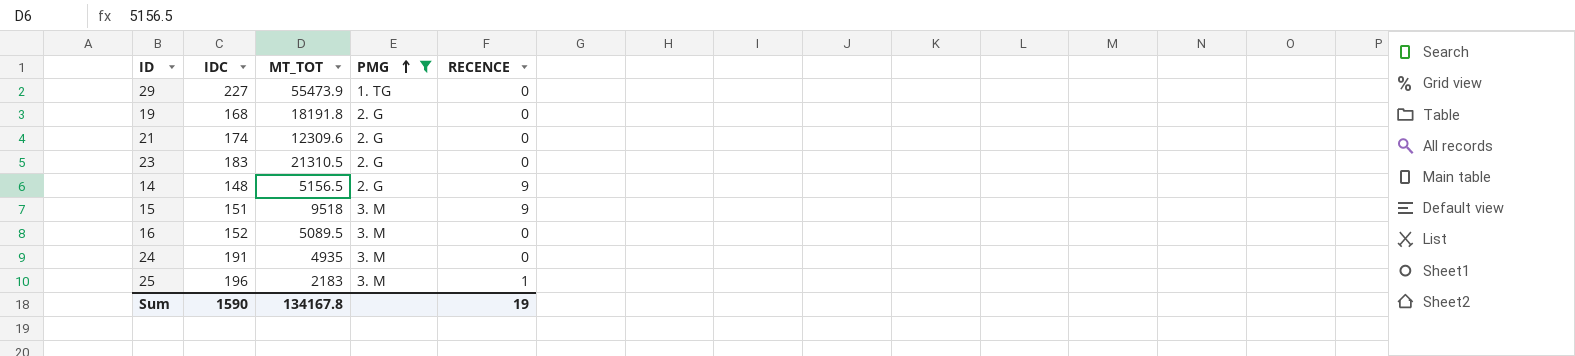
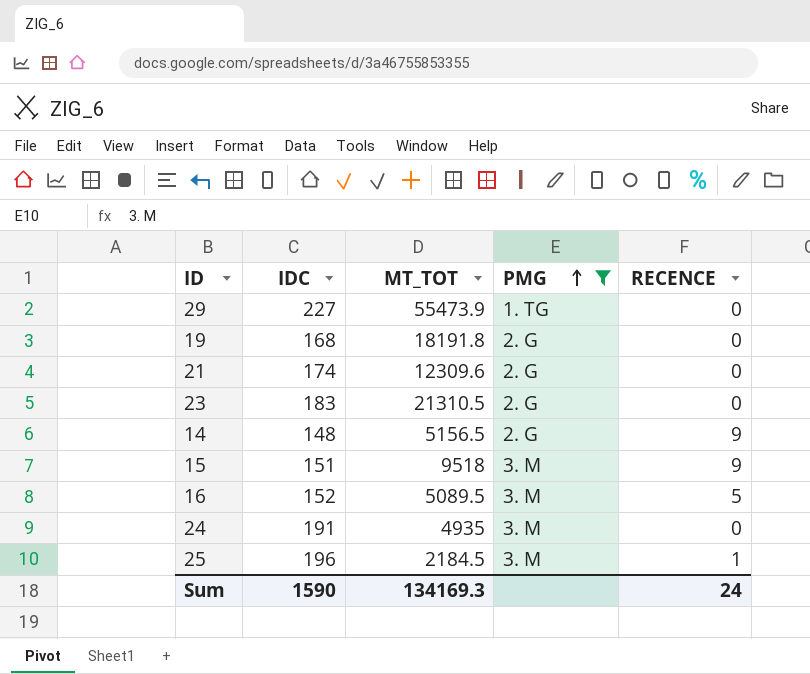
16 | RECENCE: 0 -> 5
25 | MT_TOT: 2183 -> 2184.5
Sum | MT_TOT: 134167.8 -> 134169.3
Sum | RECENCE: 19 -> 24

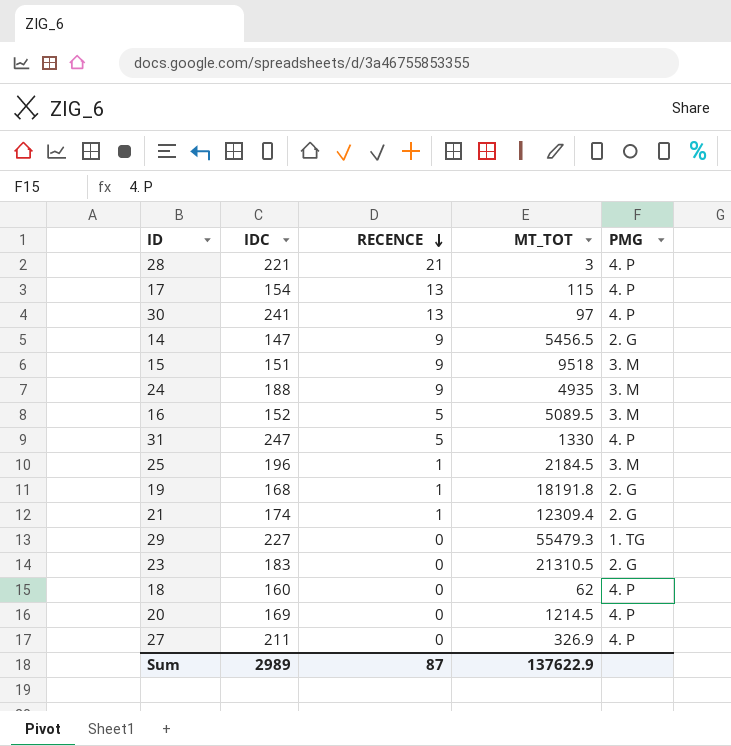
filter: PMG != 4. P -> none
row order: PMG ascending -> RECENCE descending
column RECENCE | position: 5 -> 3
14 | IDC: 148 -> 147
14 | MT_TOT: 5156.5 -> 5456.5
24 | IDC: 191 -> 188
24 | RECENCE: 0 -> 9
19 | RECENCE: 0 -> 1
21 | RECENCE: 0 -> 1
21 | MT_TOT: 12309.6 -> 12309.4
29 | MT_TOT: 55473.9 -> 55479.3
Sum | IDC: 1590 -> 2989
Sum | RECENCE: 24 -> 87
Sum | MT_TOT: 134169.3 -> 137622.9

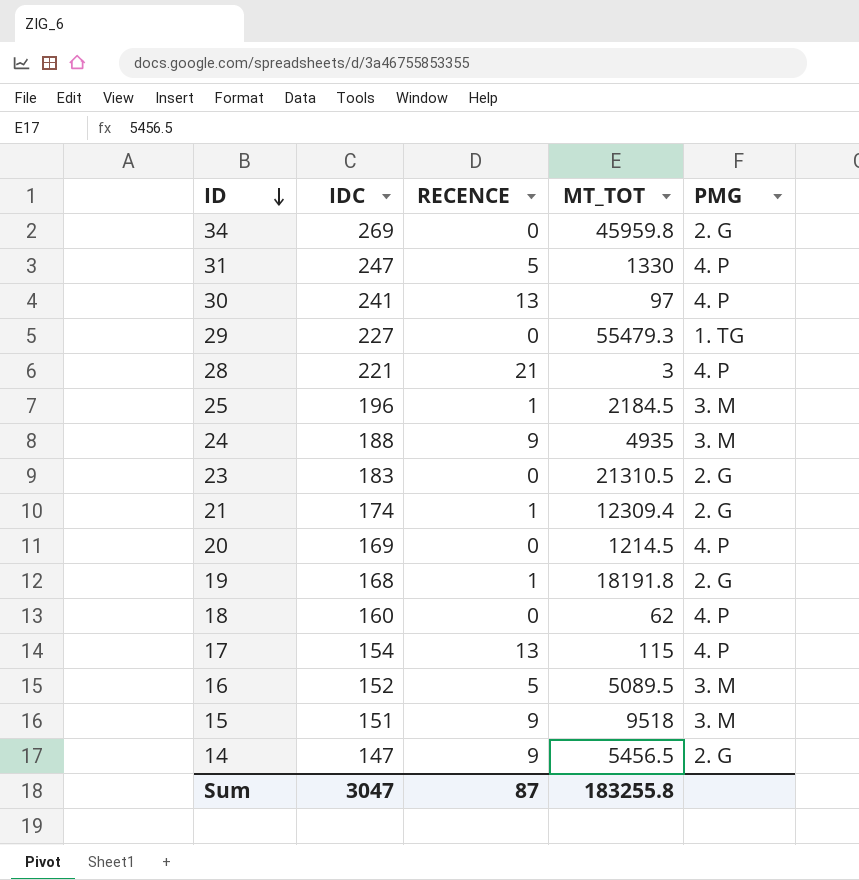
row order: RECENCE descending -> ID descending
row 27: 211 | 0 | 326.9 | 4. P -> none
row 34: none -> 269 | 0 | 45959.8 | 2. G
Sum | IDC: 2989 -> 3047
Sum | MT_TOT: 137622.9 -> 183255.8

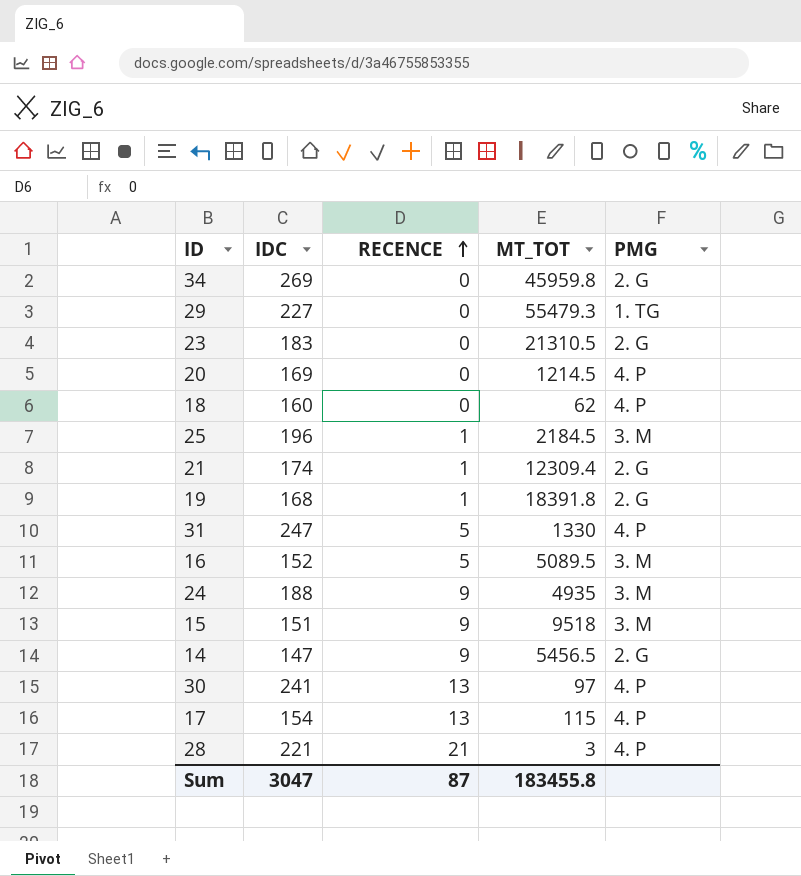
row order: ID descending -> RECENCE ascending
19 | MT_TOT: 18191.8 -> 18391.8
Sum | MT_TOT: 183255.8 -> 183455.8

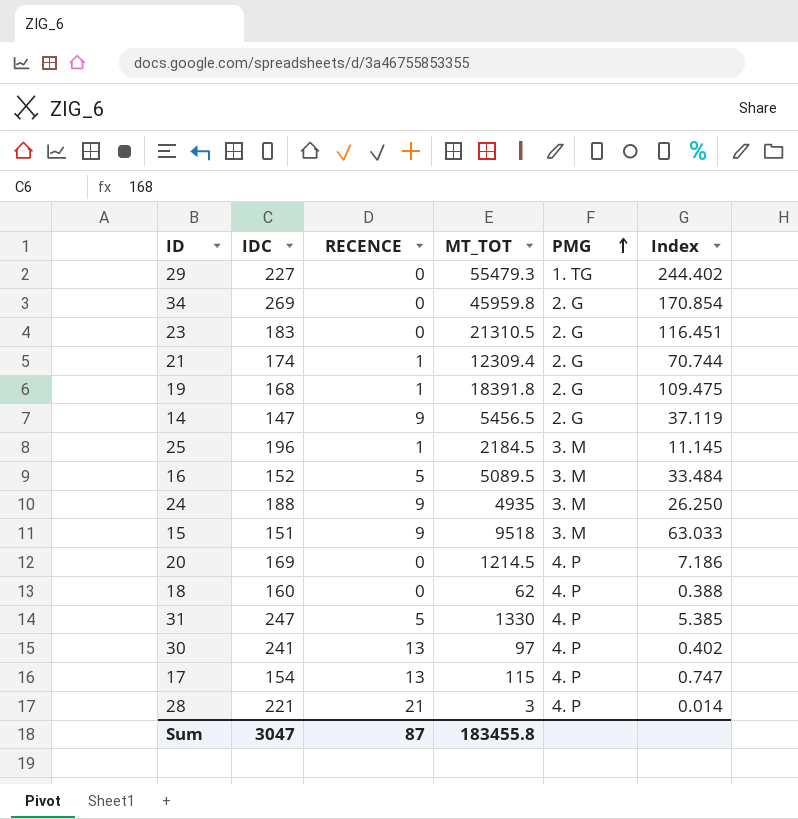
row order: RECENCE ascending -> PMG ascending
column Index | formula: none -> [MT_TOT] / [IDC]

